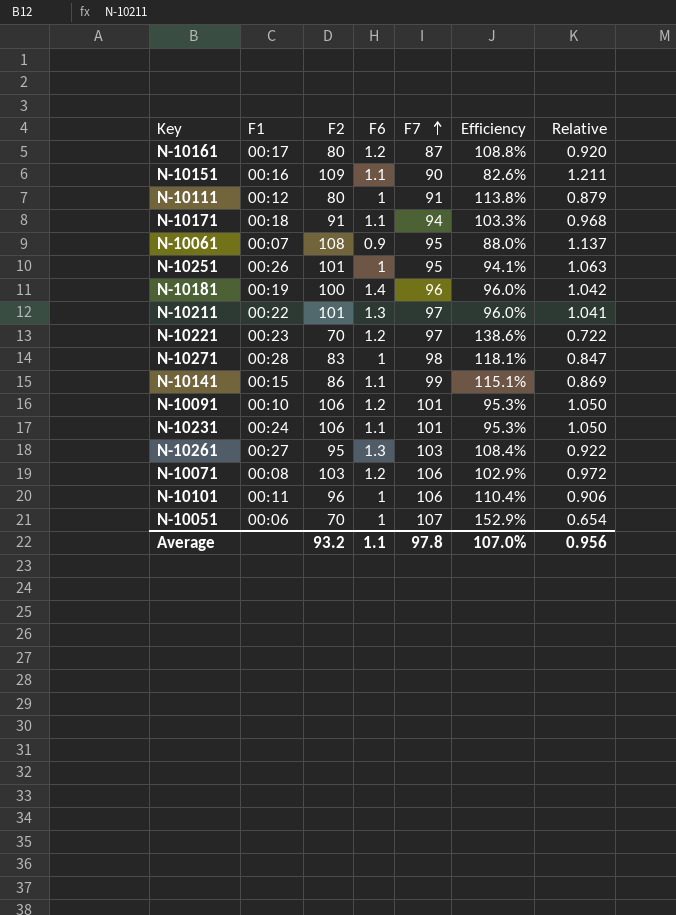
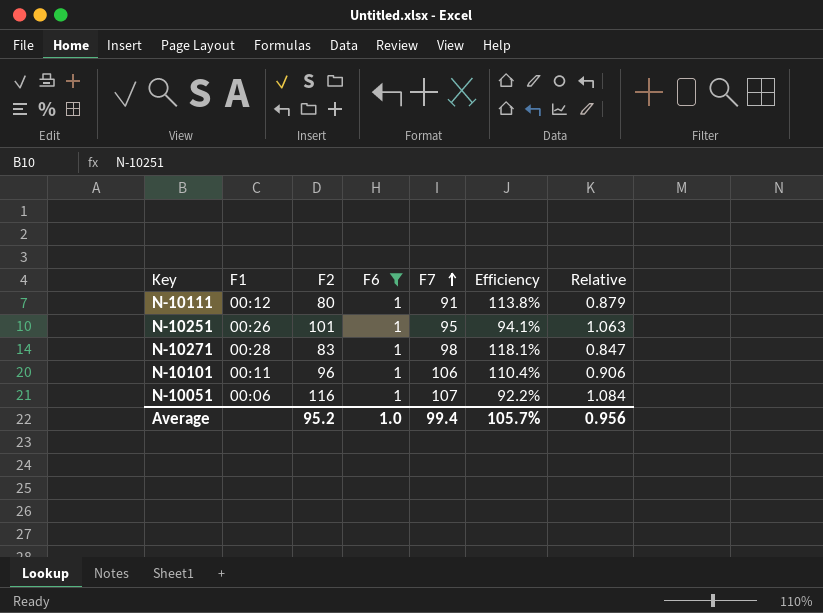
filter: none -> F6 = 1
N-10051 | F2: 70 -> 116
N-10051 | Efficiency: 152.9% -> 92.2%
N-10051 | Relative: 0.654 -> 1.084
Average | F2: 93.2 -> 95.2
Average | F6: 1.1 -> 1.0
Average | F7: 97.8 -> 99.4
Average | Efficiency: 107.0% -> 105.7%

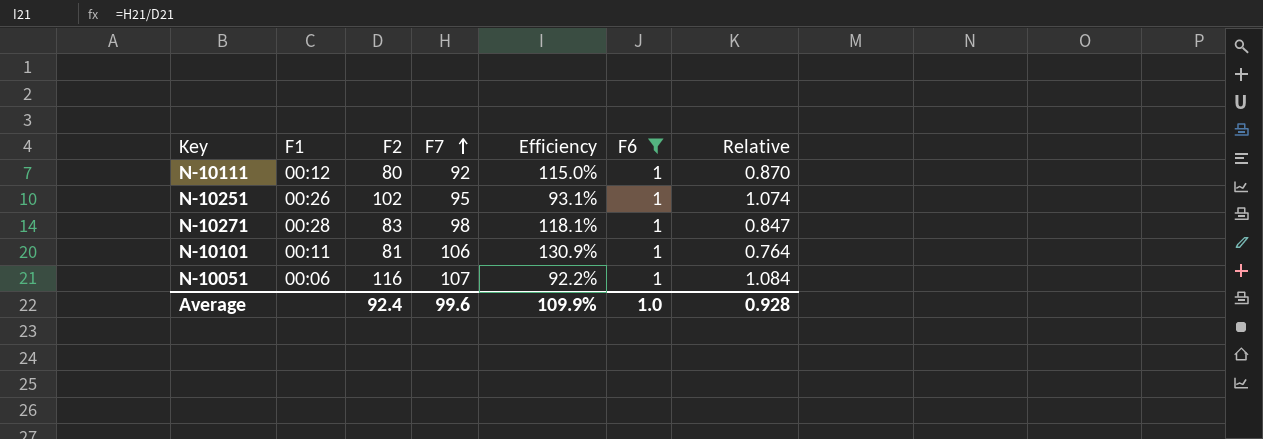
column F6 | position: 4 -> 6
N-10111 | F7: 91 -> 92
N-10111 | Efficiency: 113.8% -> 115.0%
N-10111 | Relative: 0.879 -> 0.870
N-10251 | F2: 101 -> 102
N-10251 | Efficiency: 94.1% -> 93.1%
N-10251 | Relative: 1.063 -> 1.074
N-10101 | F2: 96 -> 81
N-10101 | Efficiency: 110.4% -> 130.9%
N-10101 | Relative: 0.906 -> 0.764
Average | F2: 95.2 -> 92.4
Average | F7: 99.4 -> 99.6
Average | Efficiency: 105.7% -> 109.9%
Average | Relative: 0.956 -> 0.928

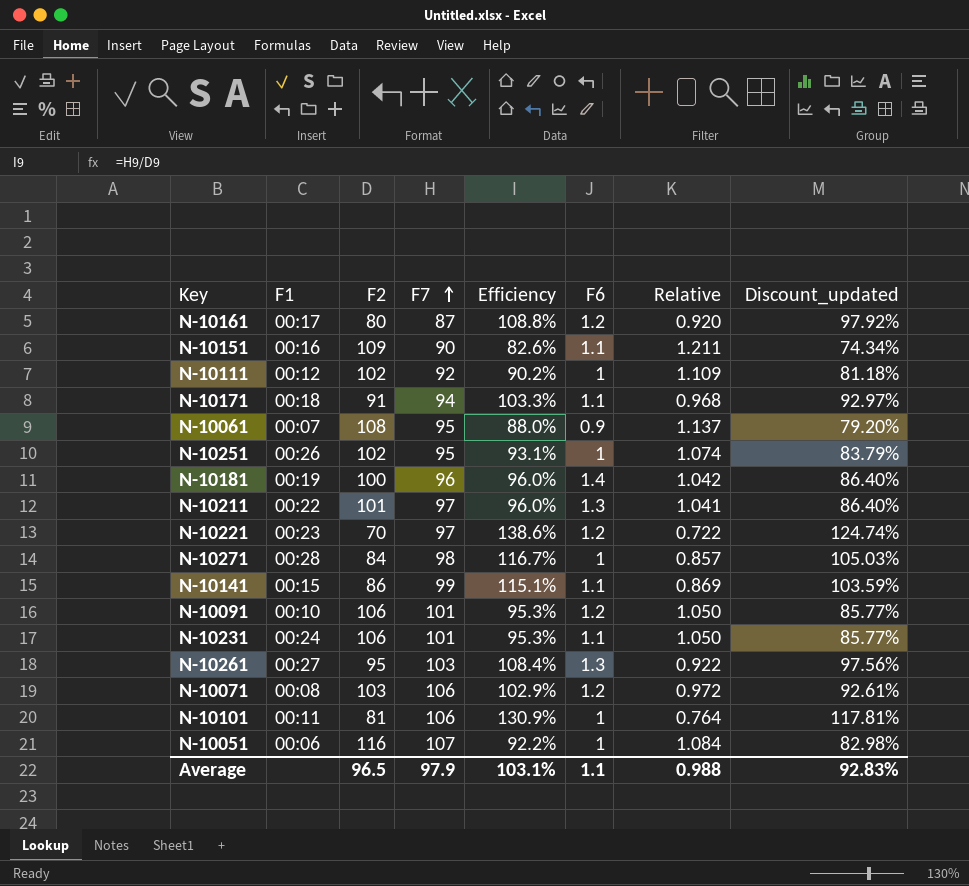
filter: F6 = 1 -> none
column Discount_updated | formula: none -> [Efficiency] * 0.9
N-10111 | F2: 80 -> 102
N-10111 | Efficiency: 115.0% -> 90.2%
N-10111 | Relative: 0.870 -> 1.109
N-10271 | F2: 83 -> 84
N-10271 | Efficiency: 118.1% -> 116.7%
N-10271 | Relative: 0.847 -> 0.857
Average | F2: 92.4 -> 96.5
Average | F7: 99.6 -> 97.9
Average | Efficiency: 109.9% -> 103.1%
Average | F6: 1.0 -> 1.1
Average | Relative: 0.928 -> 0.988

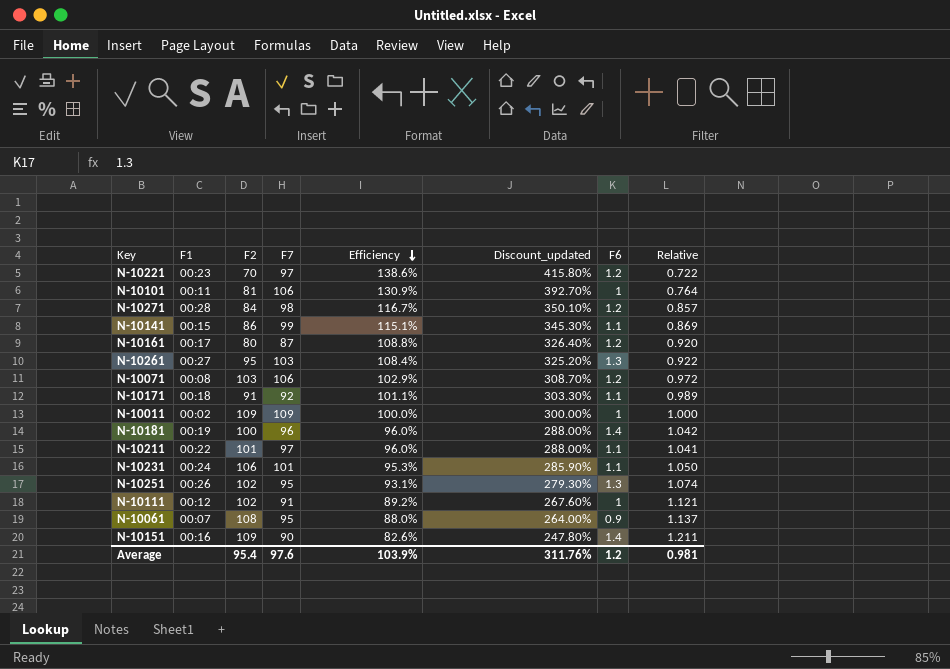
row order: F7 ascending -> Efficiency descending
column Discount_updated | formula: [Efficiency] * 0.9 -> [Efficiency] * 3
column Discount_updated | position: 8 -> 6
row N-10091: 00:10 | 106 | 101 | 95.3% | 1.2 | 1.050 | 85.77% -> none
row N-10051: 00:06 | 116 | 107 | 92.2% | 1 | 1.084 | 82.98% -> none
N-10271 | F6: 1 -> 1.2
N-10171 | F7: 94 -> 92
N-10171 | Efficiency: 103.3% -> 101.1%
N-10171 | Relative: 0.968 -> 0.989
row N-10011: none -> 00:02 | 109 | 109 | 100.0% | 300.00% | 1 | 1.000
N-10211 | F6: 1.3 -> 1.1
N-10251 | F6: 1 -> 1.3
N-10111 | F7: 92 -> 91
N-10111 | Efficiency: 90.2% -> 89.2%
N-10111 | Relative: 1.109 -> 1.121
N-10151 | F6: 1.1 -> 1.4
Average | F2: 96.5 -> 95.4
Average | F7: 97.9 -> 97.6
Average | Efficiency: 103.1% -> 103.9%
Average | Discount_updated: 92.83% -> 311.76%
Average | F6: 1.1 -> 1.2
Average | Relative: 0.988 -> 0.981

